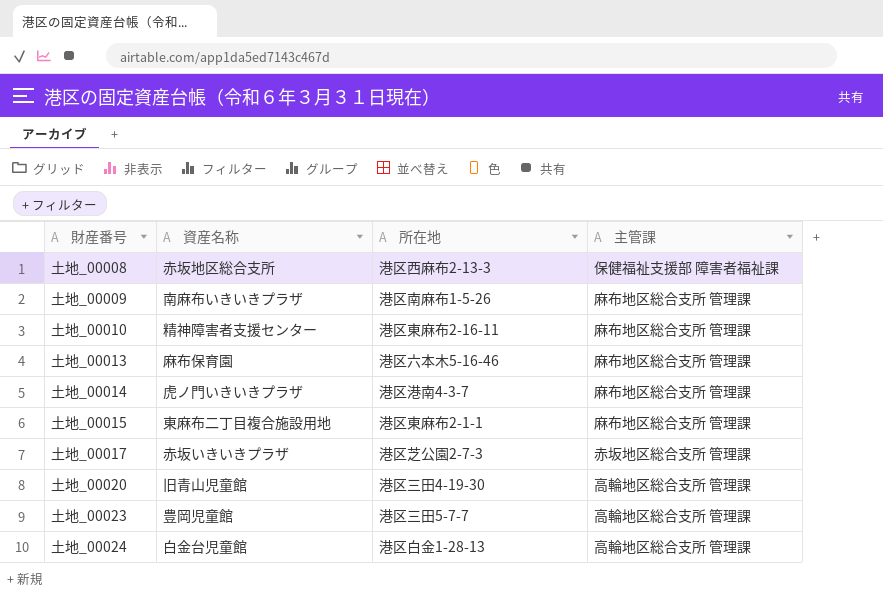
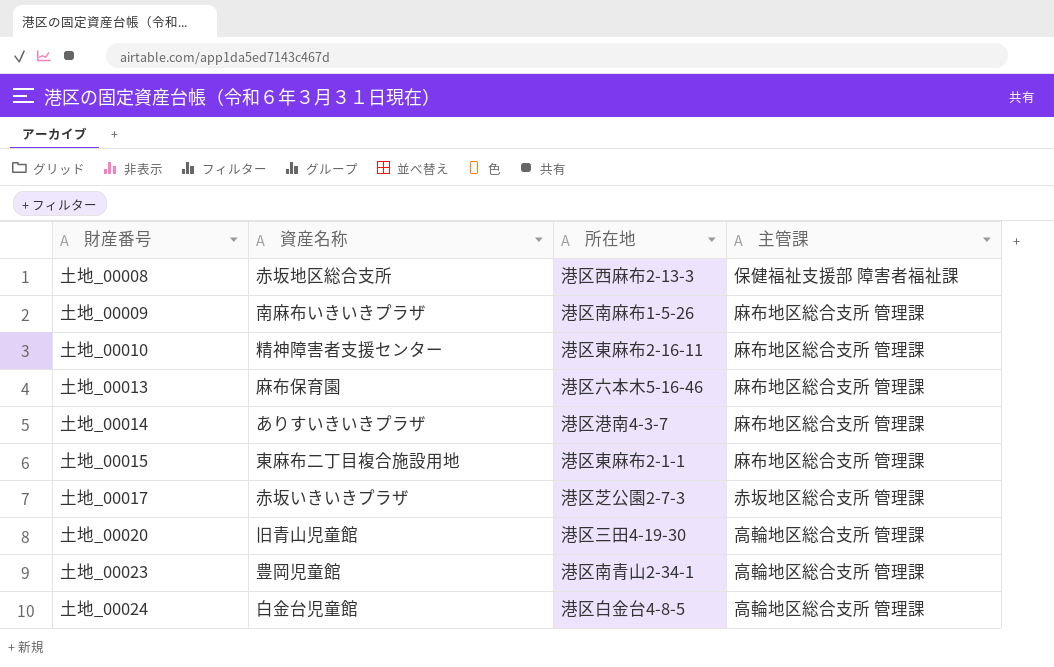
土地_00014 | 資産名称: 虎ノ門いきいきプラザ -> ありすいきいきプラザ
土地_00023 | 所在地: 港区三田5-7-7 -> 港区南青山2-34-1
土地_00024 | 所在地: 港区白金1-28-13 -> 港区白金台4-8-5

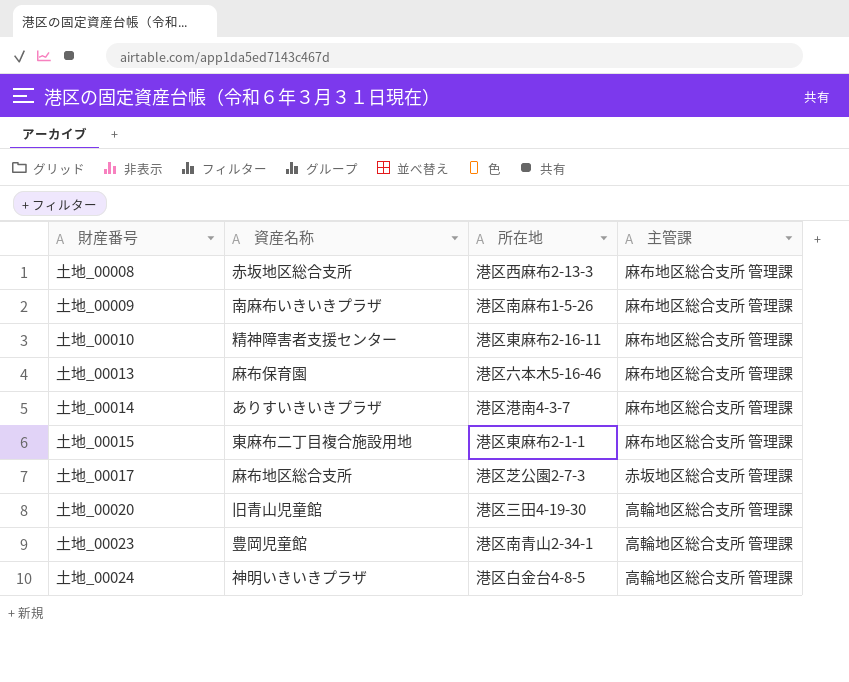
土地_00008 | 主管課: 保健福祉支援部 障害者福祉課 -> 麻布地区総合支所 管理課
土地_00017 | 資産名称: 赤坂いきいきプラザ -> 麻布地区総合支所
土地_00024 | 資産名称: 白金台児童館 -> 神明いきいきプラザ

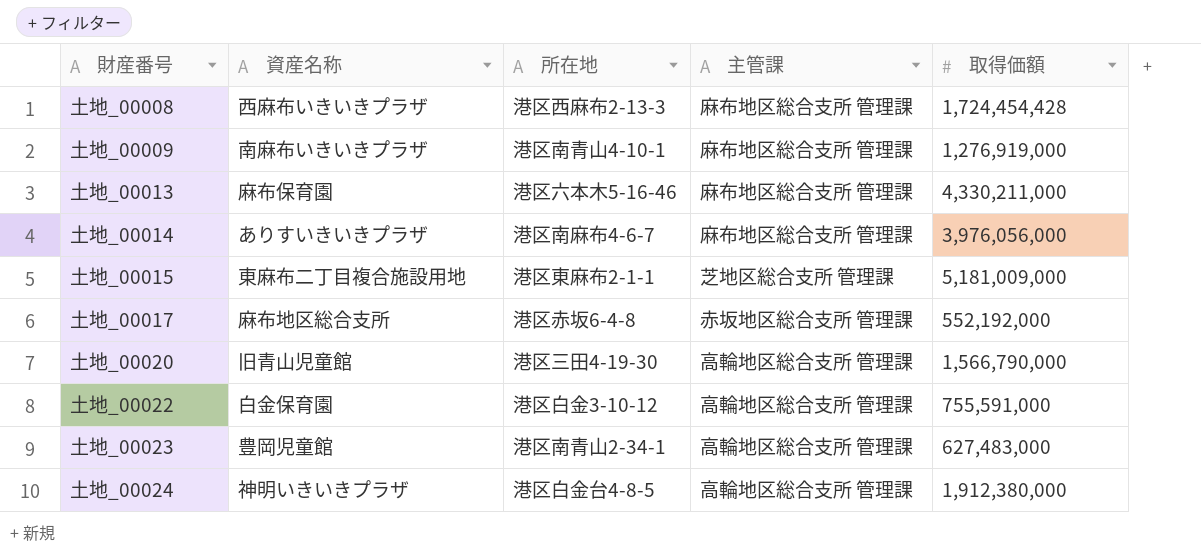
column 取得価額 | position: none -> 5
row 土地_00010: 精神障害者支援センター | 港区東麻布2-16-11 | 麻布地区総合支所 管理課 -> none
土地_00008 | 資産名称: 赤坂地区総合支所 -> 西麻布いきいきプラザ
土地_00009 | 所在地: 港区南麻布1-5-26 -> 港区南青山4-10-1
土地_00014 | 所在地: 港区港南4-3-7 -> 港区南麻布4-6-7
土地_00015 | 主管課: 麻布地区総合支所 管理課 -> 芝地区総合支所 管理課
土地_00017 | 所在地: 港区芝公園2-7-3 -> 港区赤坂6-4-8
row 土地_00022: none -> 白金保育園 | 港区白金3-10-12 | 高輪地区総合支所 管理課 | 755,591,000

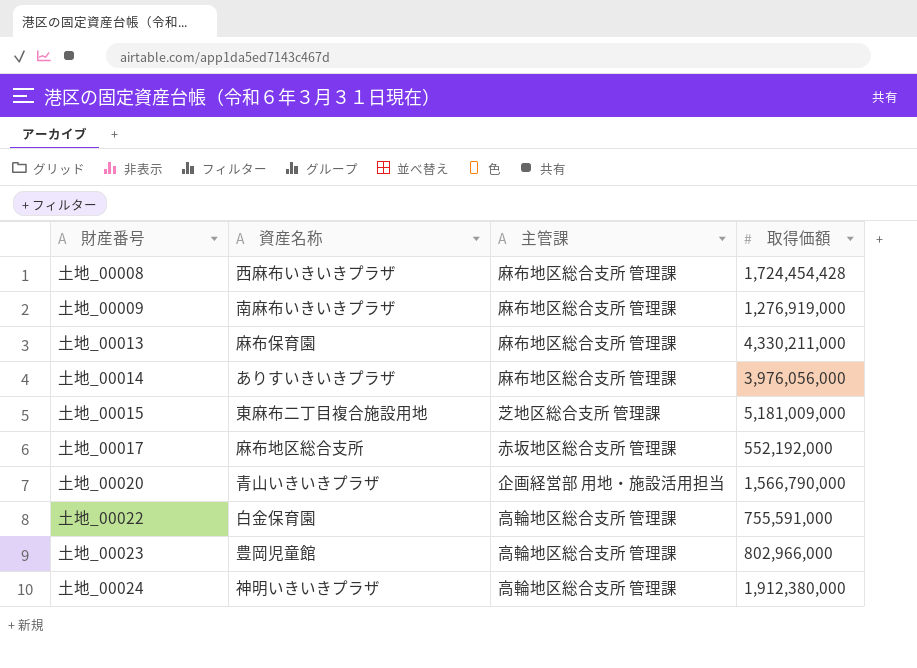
column 所在地 | position: 3 -> none
土地_00020 | 資産名称: 旧青山児童館 -> 青山いきいきプラザ
土地_00020 | 主管課: 高輪地区総合支所 管理課 -> 企画経営部 用地・施設活用担当
土地_00023 | 取得価額: 627,483,000 -> 802,966,000

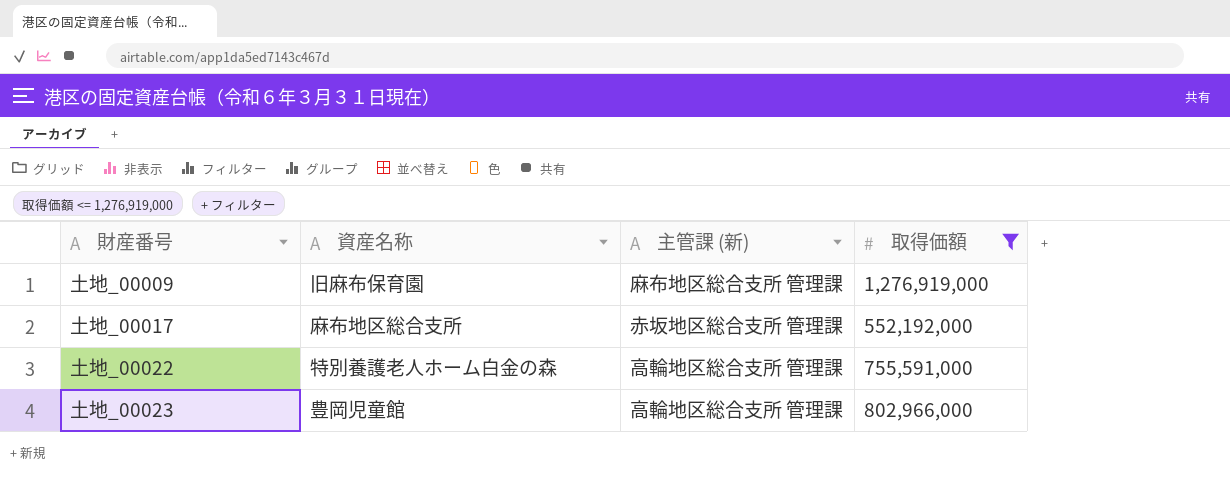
filter: none -> 取得価額 <= 1,276,919,000
column name: 主管課 -> 主管課 (新)
土地_00009 | 資産名称: 南麻布いきいきプラザ -> 旧麻布保育園
土地_00022 | 資産名称: 白金保育園 -> 特別養護老人ホーム白金の森

